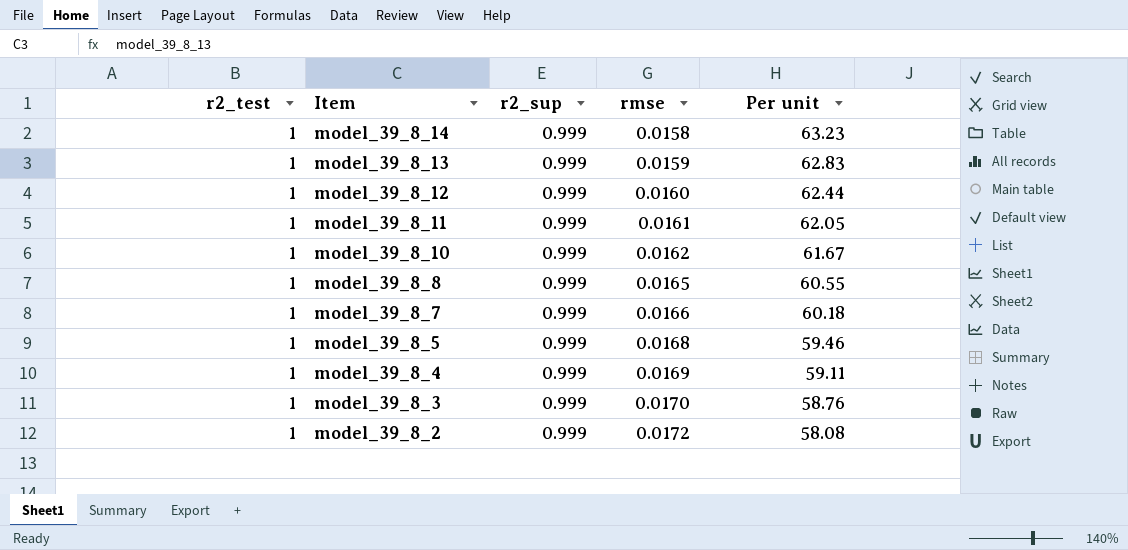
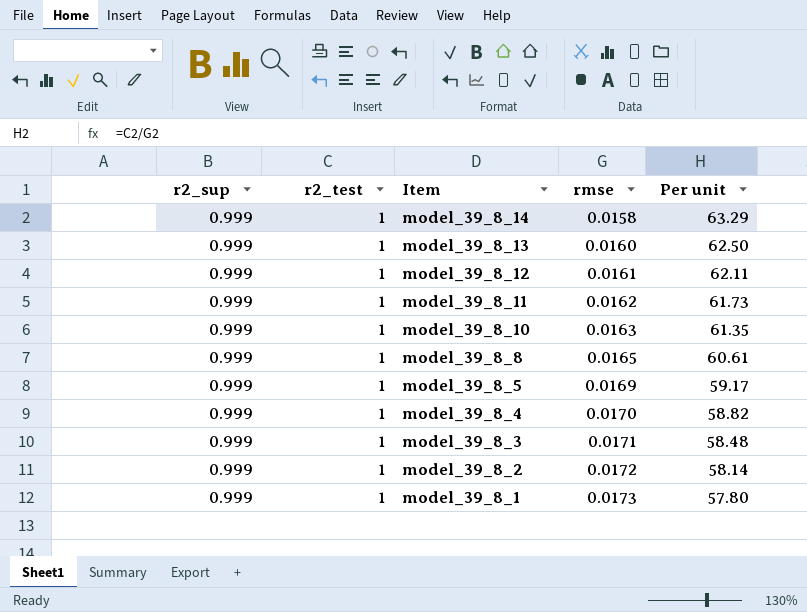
column r2_sup | position: 3 -> 1
column Per unit | formula: [r2_sup] / [rmse] -> [r2_test] / [rmse]
row model_39_8_7: 1 | 0.999 | 0.0166 | 60.18 -> none
model_39_8_13 | rmse: 0.0159 -> 0.0160
model_39_8_12 | rmse: 0.0160 -> 0.0161
model_39_8_11 | rmse: 0.0161 -> 0.0162
model_39_8_10 | rmse: 0.0162 -> 0.0163
model_39_8_5 | rmse: 0.0168 -> 0.0169
model_39_8_4 | rmse: 0.0169 -> 0.0170
model_39_8_3 | rmse: 0.0170 -> 0.0171
row model_39_8_1: none -> 0.999 | 1 | 0.0173 | 57.80

